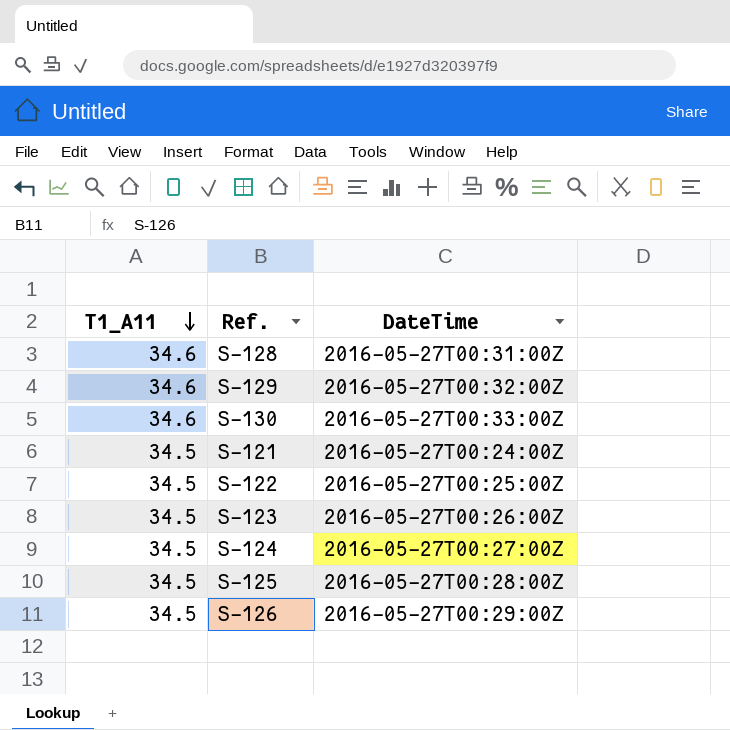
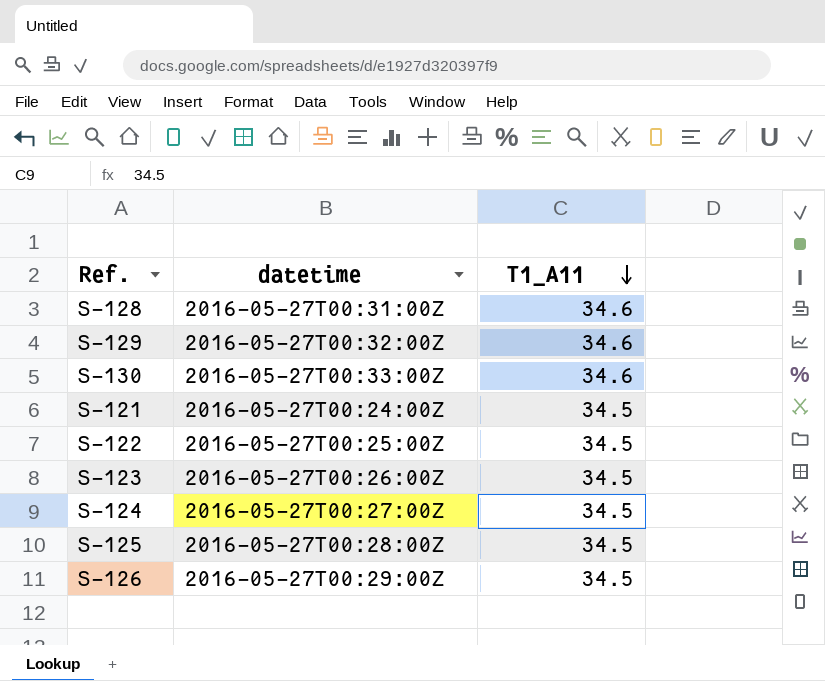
column name: DateTime -> datetime
column T1_A11 | position: 1 -> 3

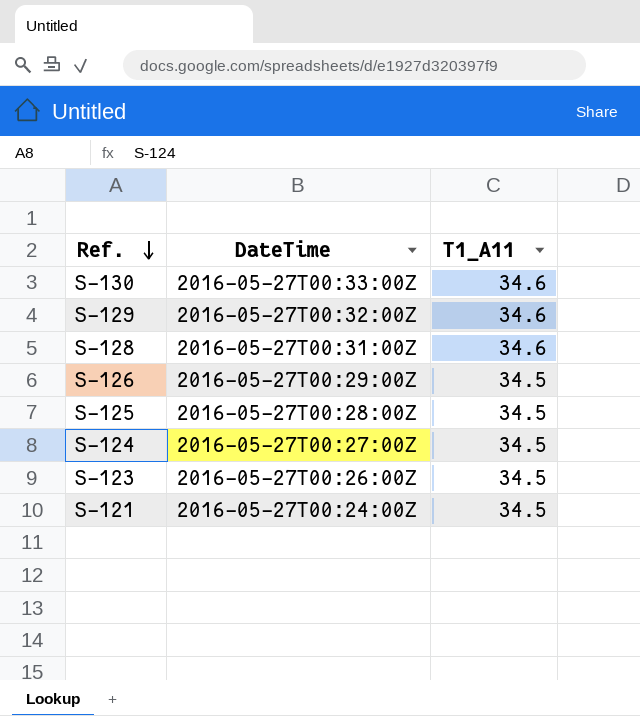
row order: T1_A11 descending -> Ref. descending
column name: datetime -> DateTime
row S-122: 2016-05-27T00:25:00Z | 34.5 -> none

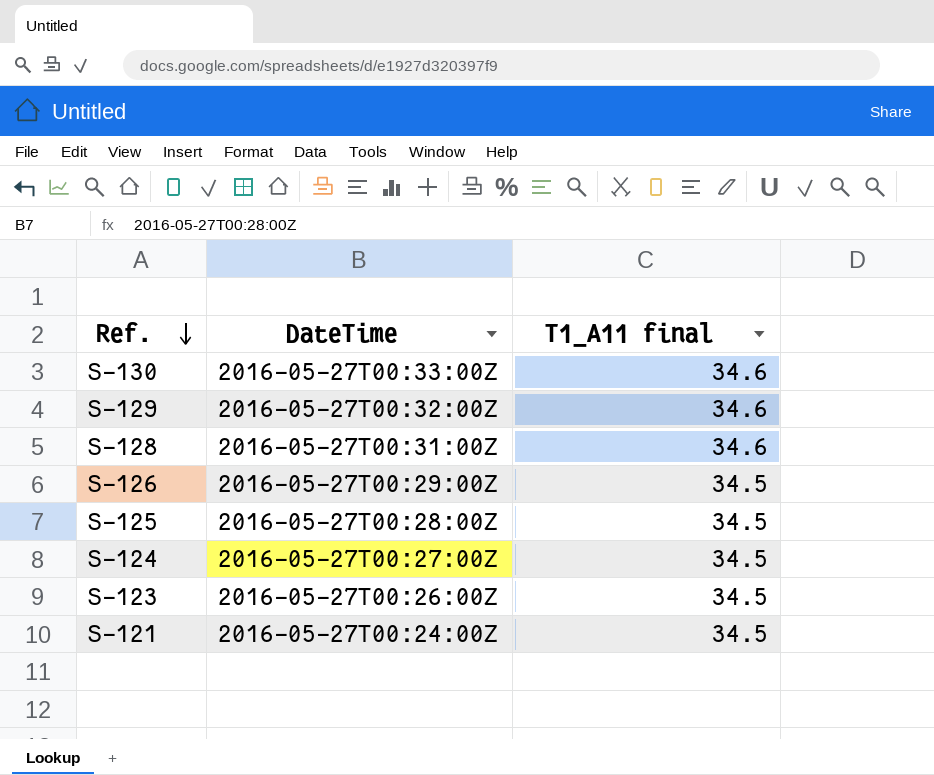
column name: T1_A11 -> T1_A11 final

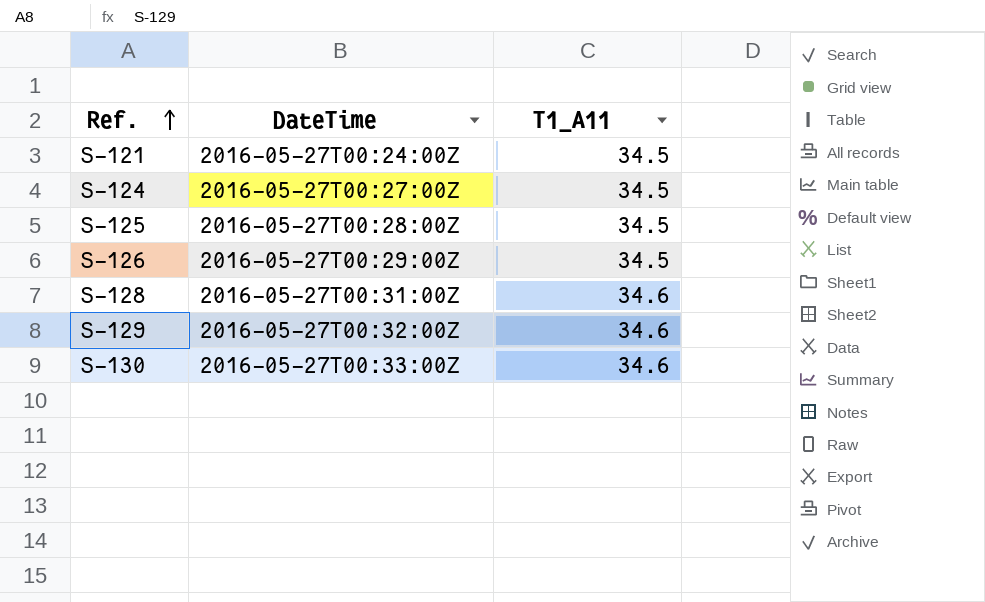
row order: Ref. descending -> Ref. ascending
column name: T1_A11 final -> T1_A11
row S-123: 2016-05-27T00:26:00Z | 34.5 -> none

